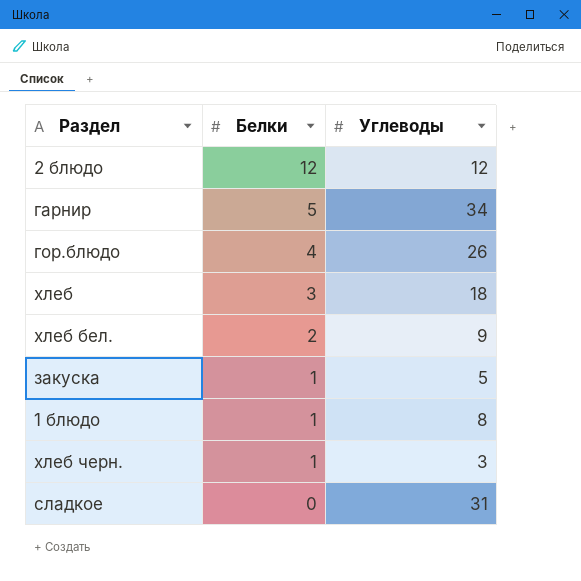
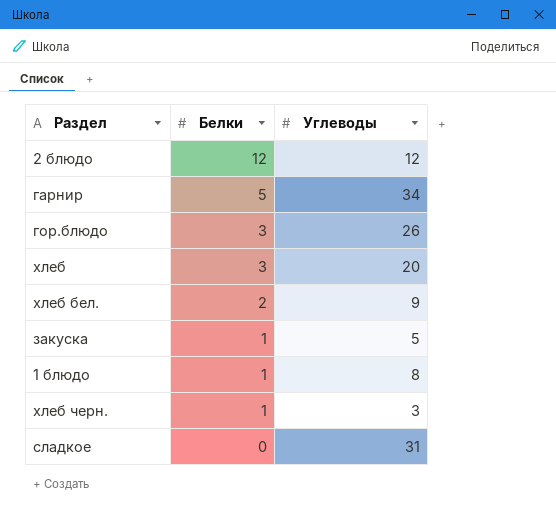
гор.блюдо | Белки: 4 -> 3
хлеб | Углеводы: 18 -> 20

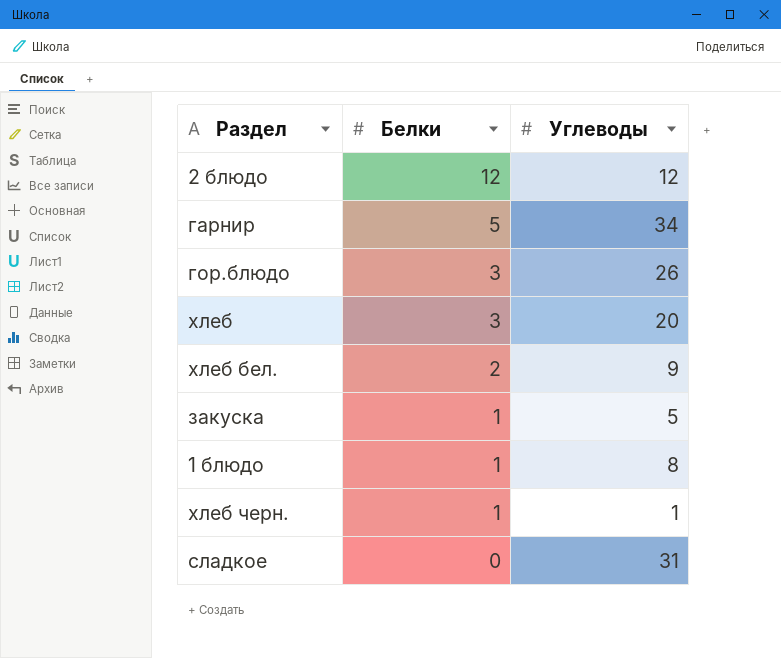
хлеб черн. | Углеводы: 3 -> 1

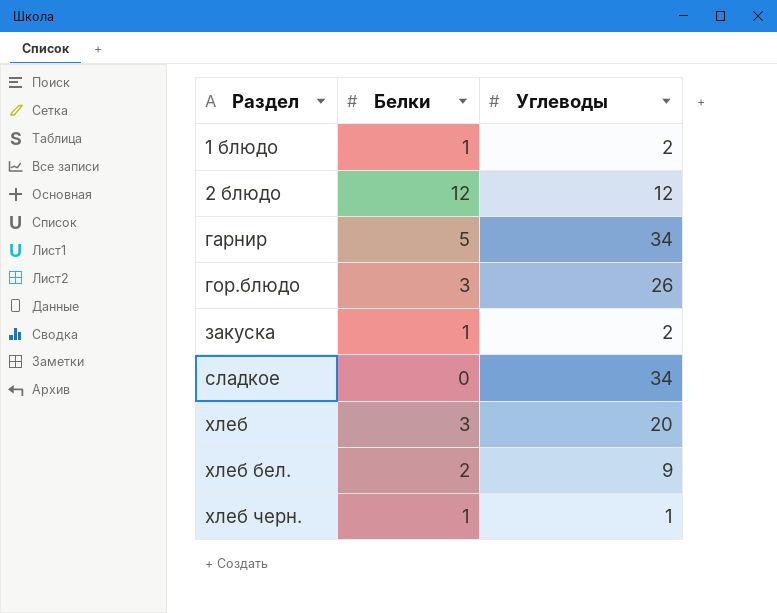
row order: Белки descending -> Раздел ascending
1 блюдо | Углеводы: 8 -> 2
закуска | Углеводы: 5 -> 2
сладкое | Углеводы: 31 -> 34

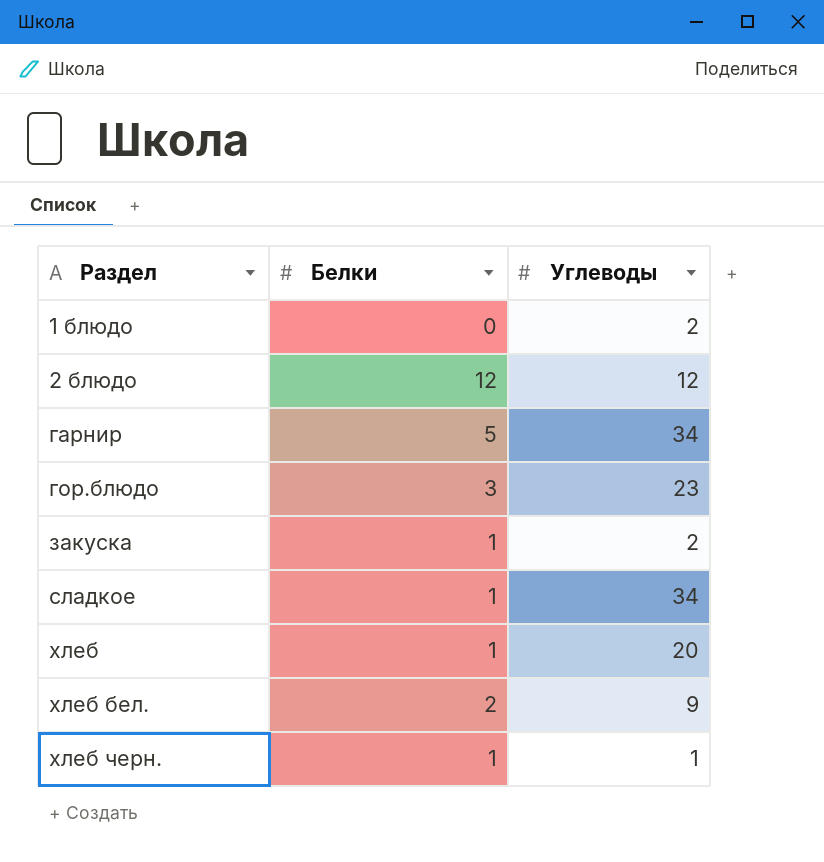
1 блюдо | Белки: 1 -> 0
гор.блюдо | Углеводы: 26 -> 23
сладкое | Белки: 0 -> 1
хлеб | Белки: 3 -> 1

